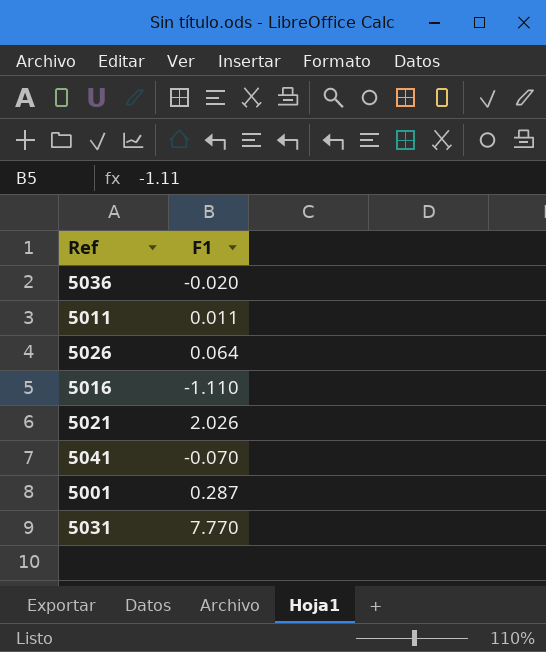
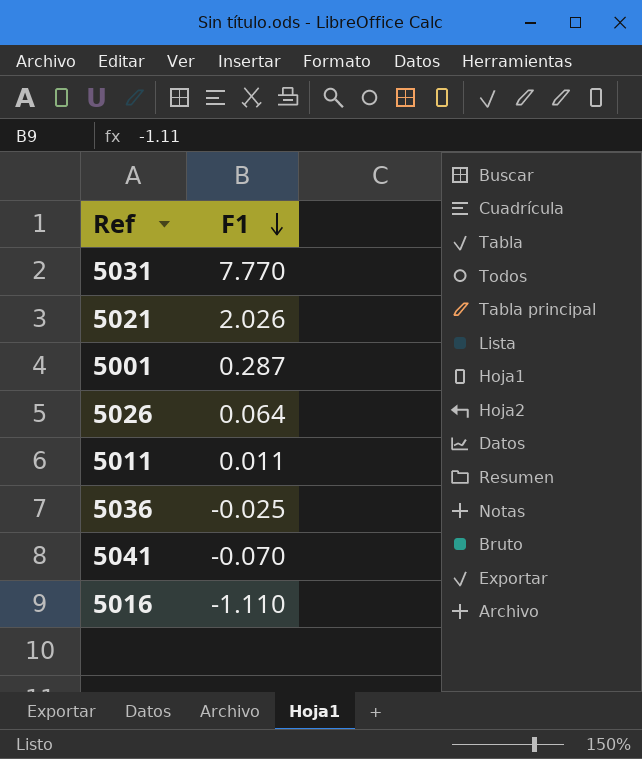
row order: none -> F1 descending
5036 | F1: -0.020 -> -0.025

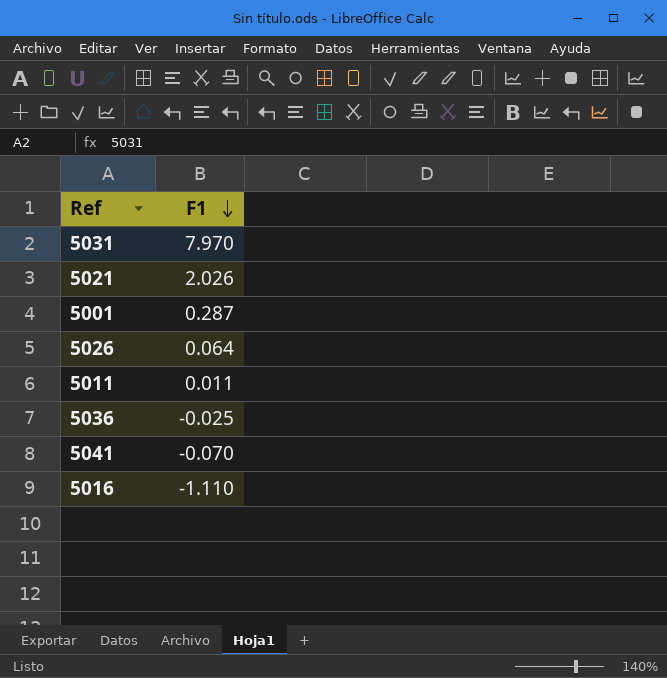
5031 | F1: 7.770 -> 7.970

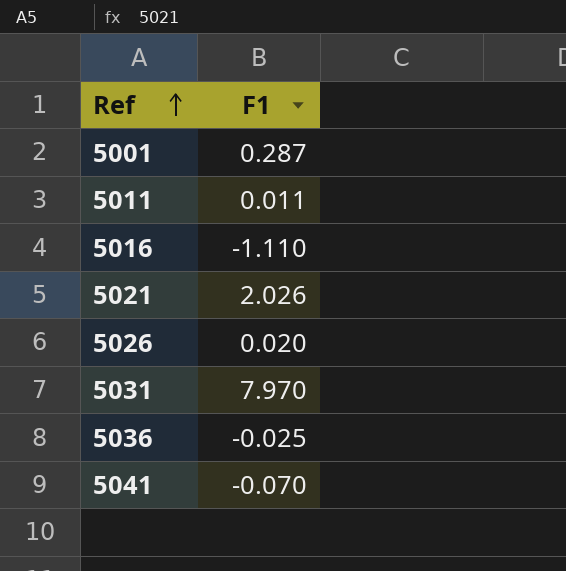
row order: F1 descending -> Ref ascending
5026 | F1: 0.064 -> 0.020

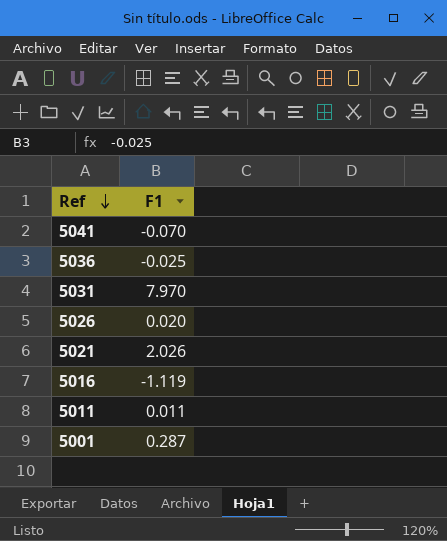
row order: Ref ascending -> Ref descending
5016 | F1: -1.110 -> -1.119

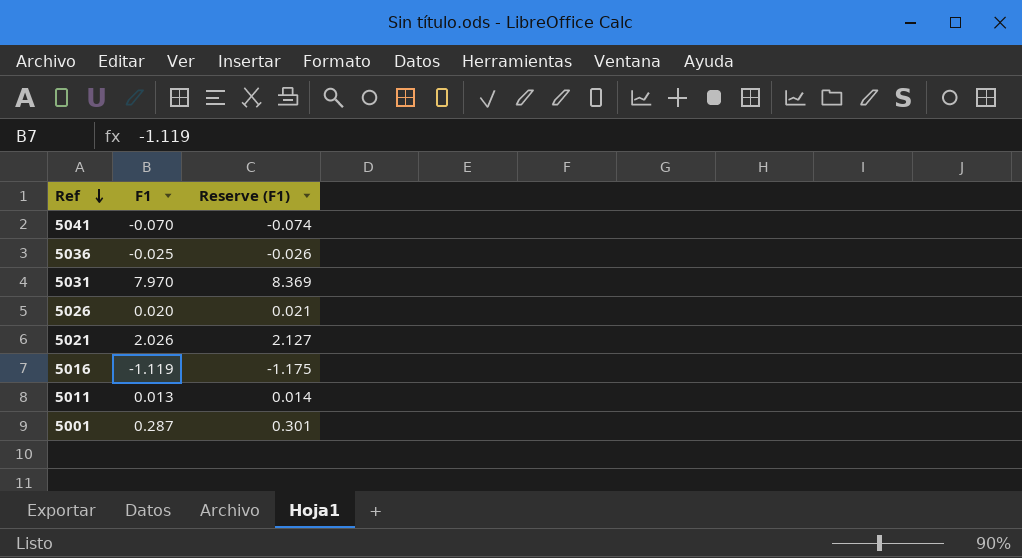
column Reserve (F1) | formula: none -> [F1] * 1.05
5011 | F1: 0.011 -> 0.013

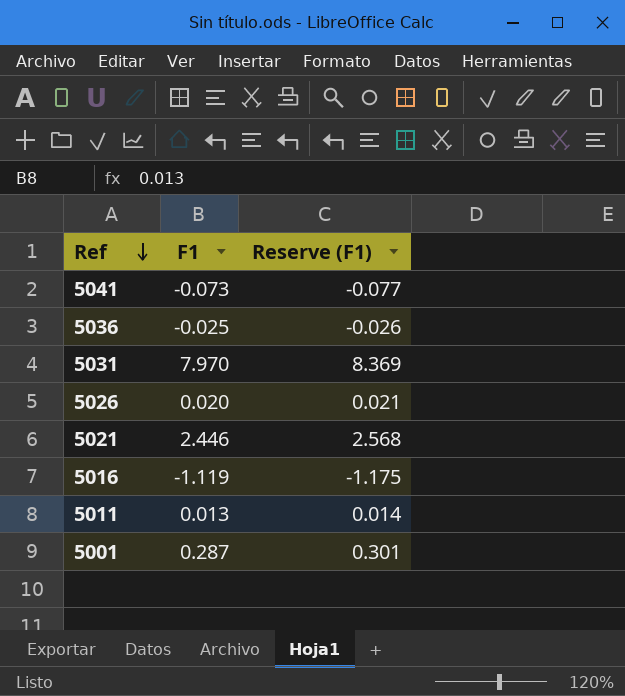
5041 | F1: -0.070 -> -0.073
5041 | Reserve (F1): -0.074 -> -0.077
5021 | F1: 2.026 -> 2.446
5021 | Reserve (F1): 2.127 -> 2.568

